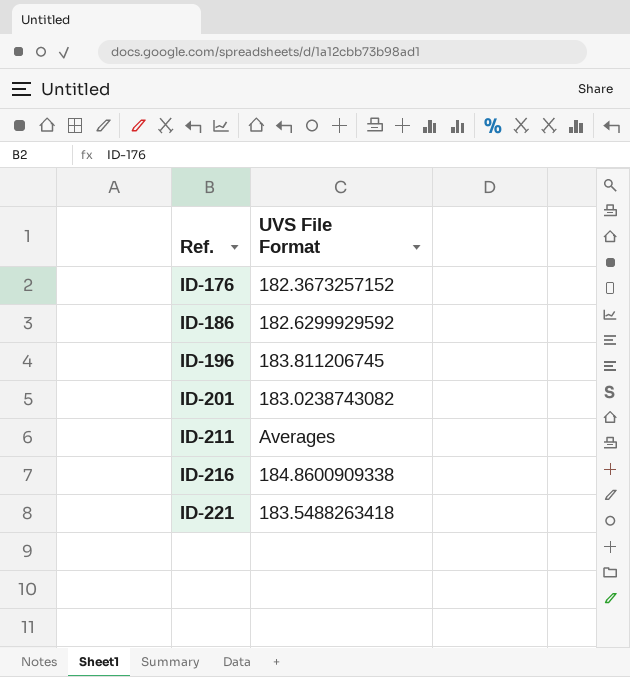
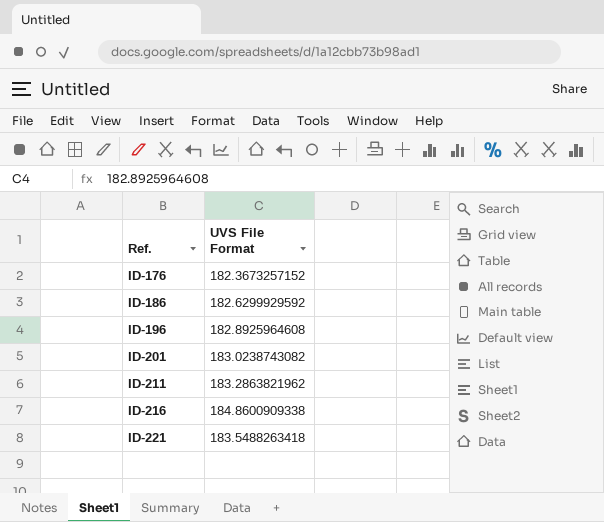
ID-196 | UVS File Format: 183.811206745 -> 182.8925964608
ID-211 | UVS File Format: Averages -> 183.2863821962

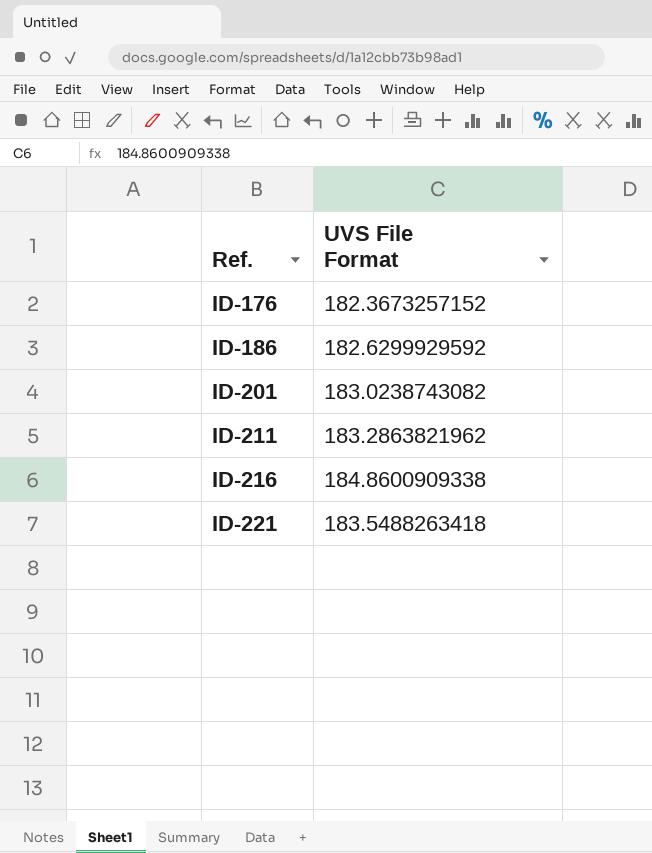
row ID-196: 182.8925964608 -> none

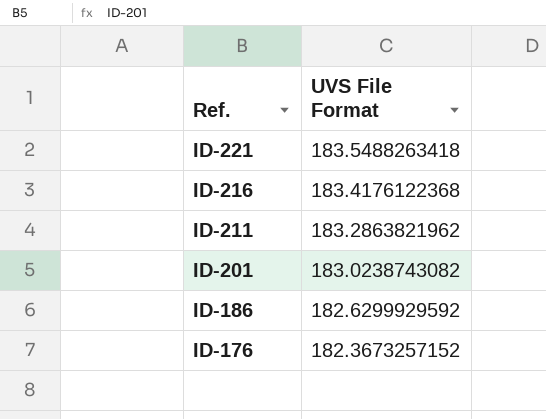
row order: Ref. ascending -> Ref. descending
ID-216 | UVS File Format: 184.8600909338 -> 183.4176122368

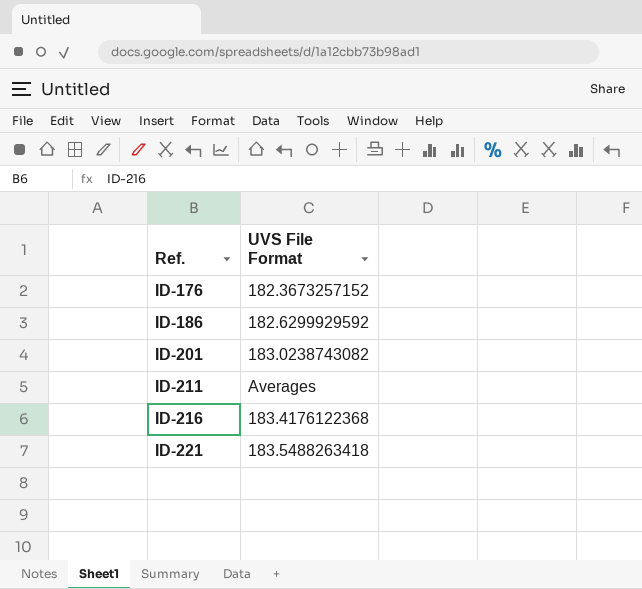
row order: Ref. descending -> Ref. ascending
ID-211 | UVS File Format: 183.2863821962 -> Averages

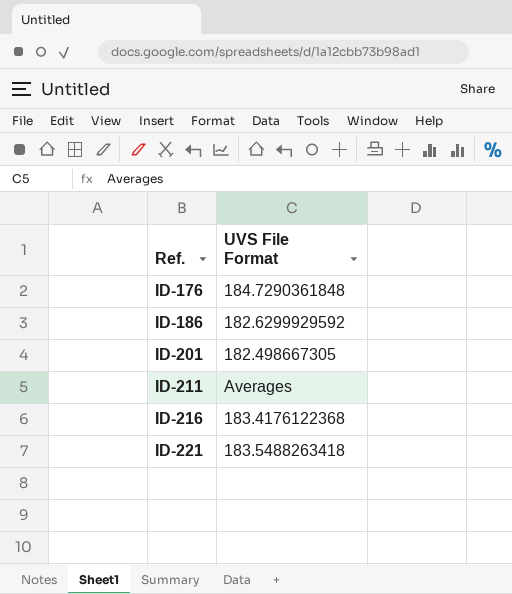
ID-176 | UVS File Format: 182.3673257152 -> 184.7290361848
ID-201 | UVS File Format: 183.0238743082 -> 182.498667305

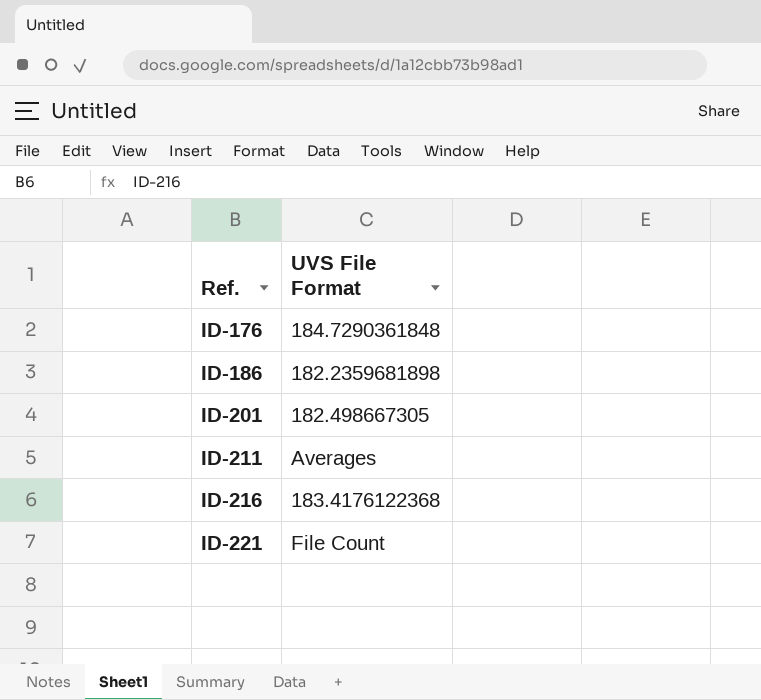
ID-186 | UVS File Format: 182.6299929592 -> 182.2359681898
ID-221 | UVS File Format: 183.5488263418 -> File Count

